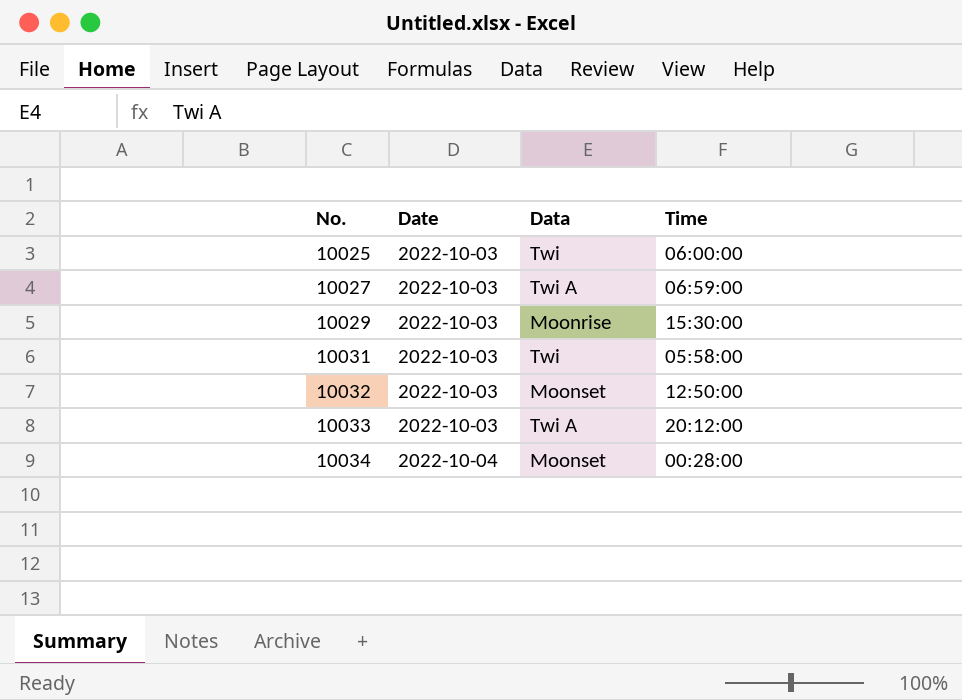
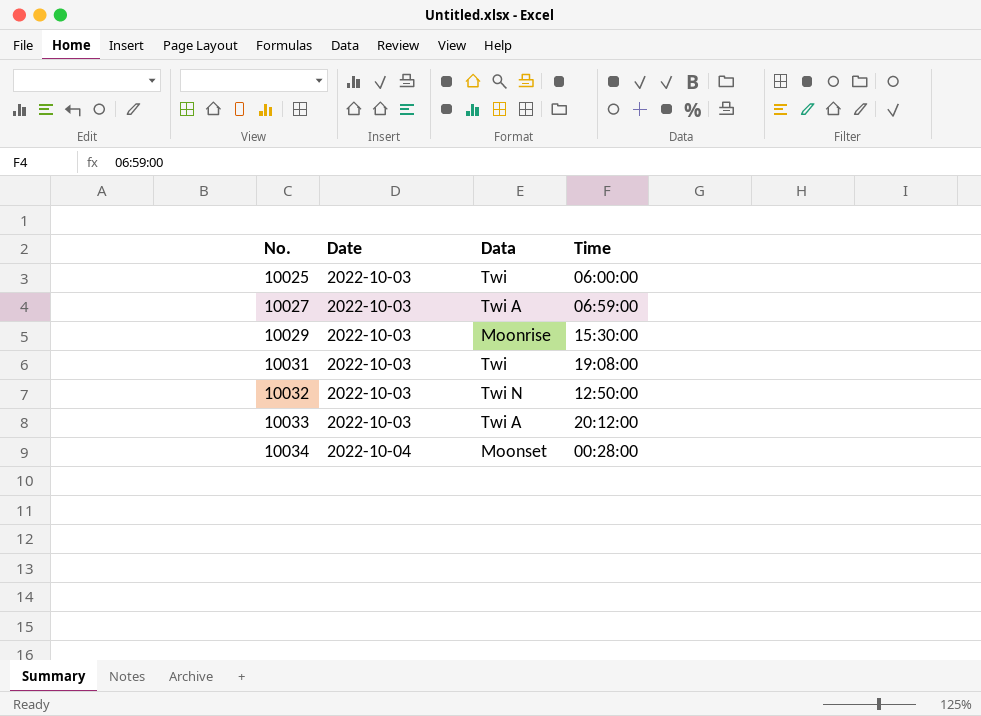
10031 | Time: 05:58:00 -> 19:08:00
10032 | Data: Moonset -> Twi N

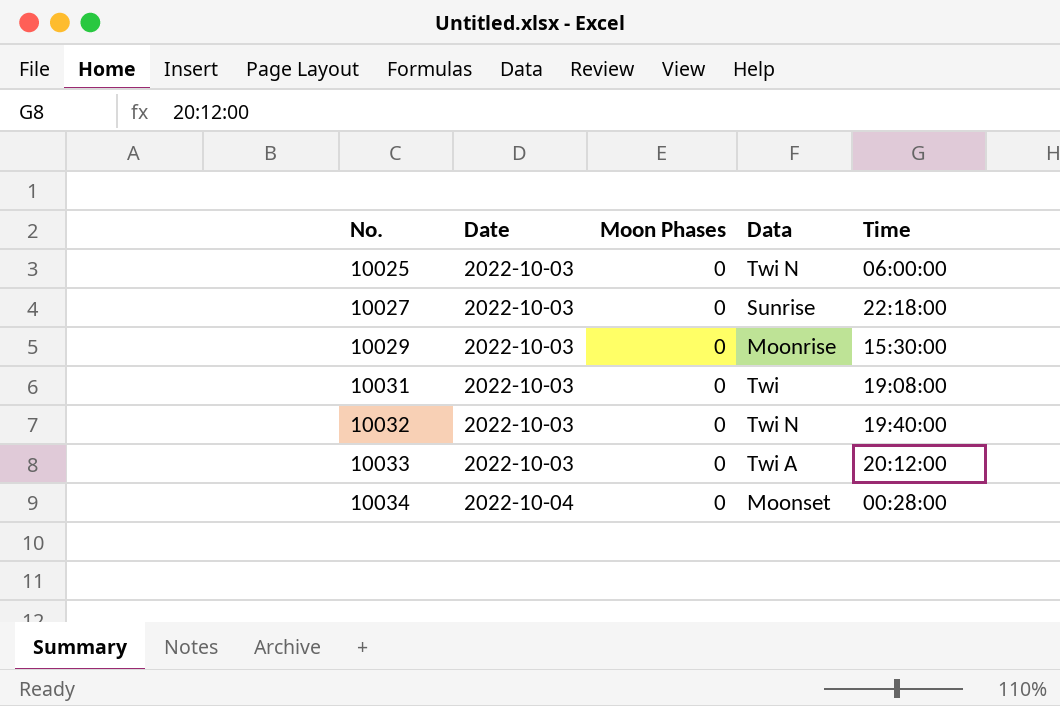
column Moon Phases | position: none -> 3
10025 | Data: Twi -> Twi N
10027 | Data: Twi A -> Sunrise
10027 | Time: 06:59:00 -> 22:18:00
10032 | Time: 12:50:00 -> 19:40:00

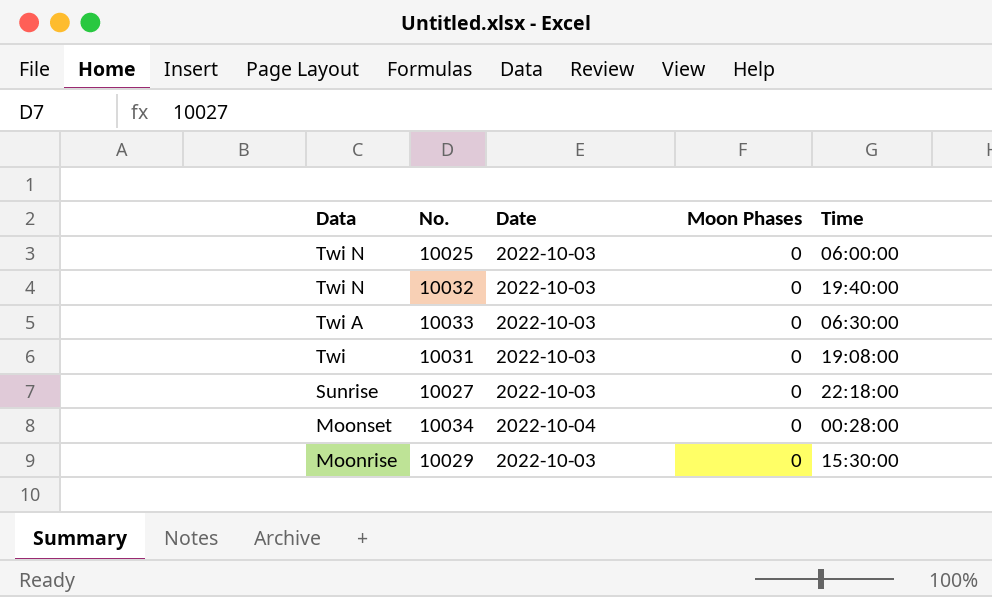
row order: No. ascending -> Data descending
column Data | position: 4 -> 1
10033 | Time: 20:12:00 -> 06:30:00

